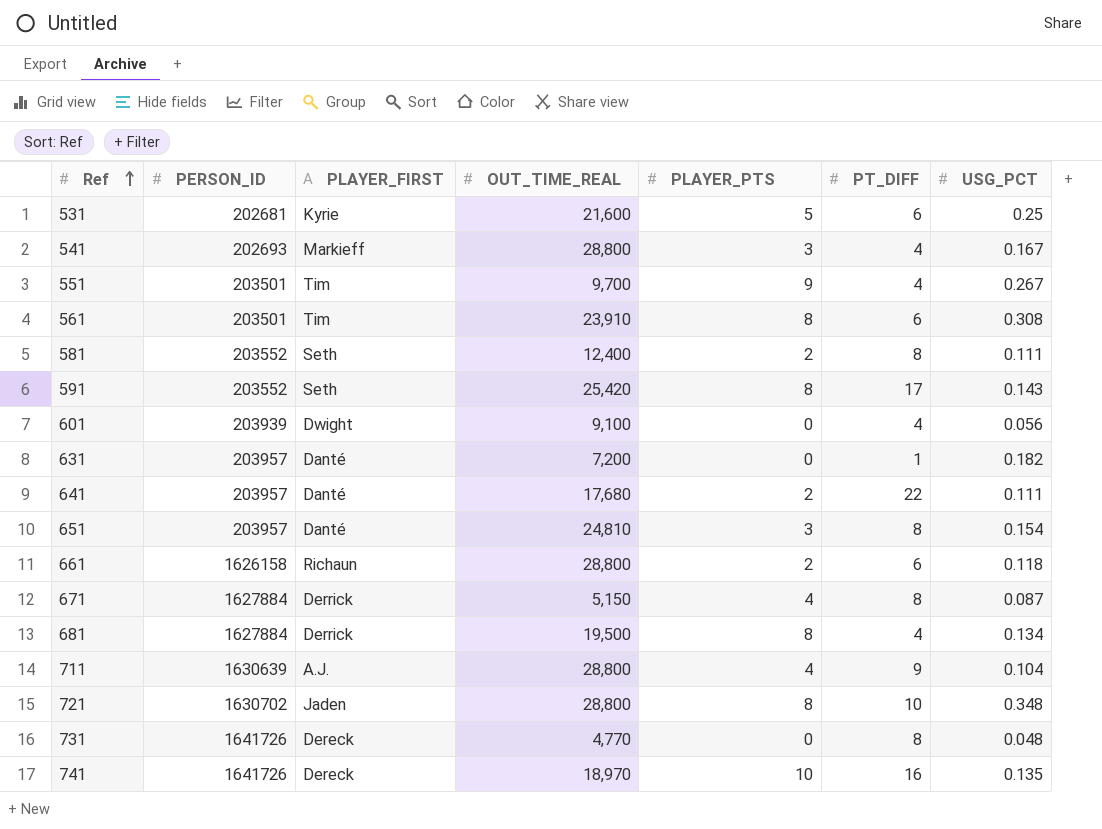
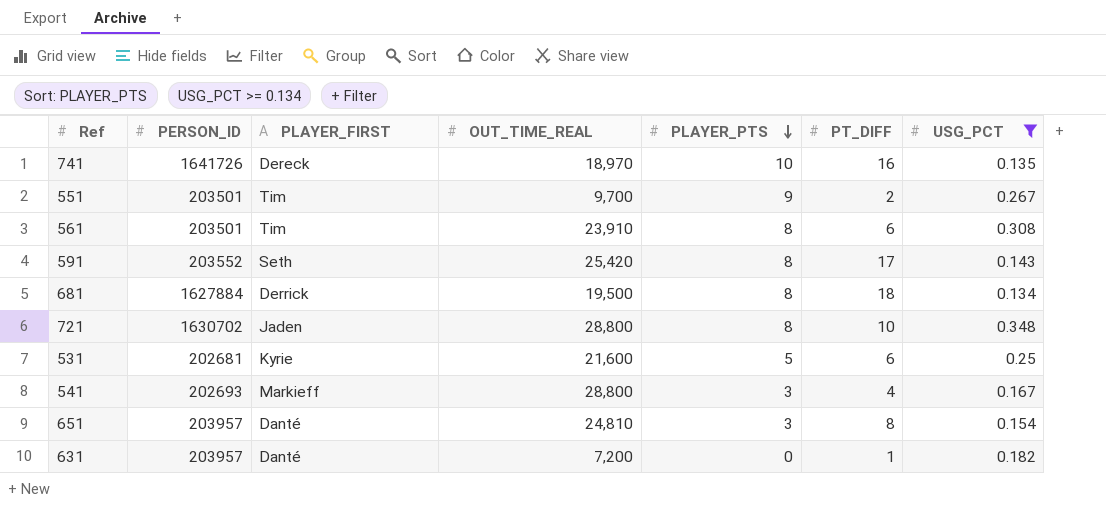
filter: none -> USG_PCT >= 0.134
row order: Ref ascending -> PLAYER_PTS descending
551 | PT_DIFF: 4 -> 2
681 | PT_DIFF: 4 -> 18

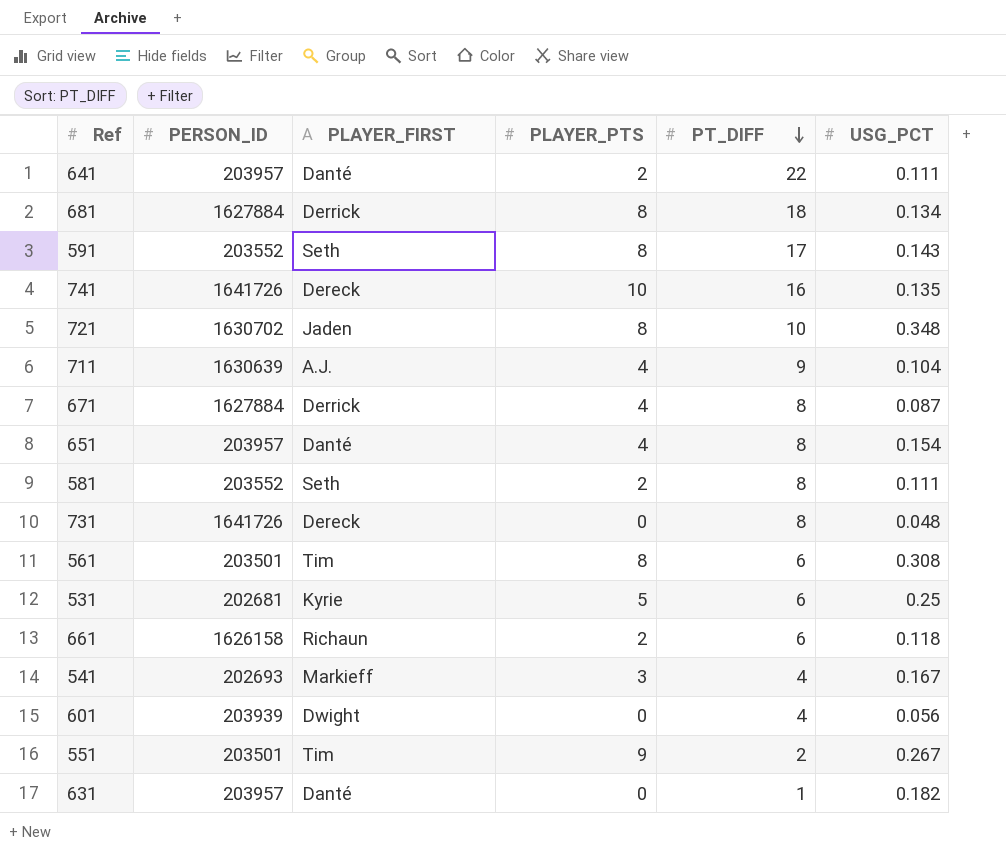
filter: USG_PCT >= 0.134 -> none
row order: PLAYER_PTS descending -> PT_DIFF descending
column OUT_TIME_REAL | position: 4 -> none
651 | PLAYER_PTS: 3 -> 4

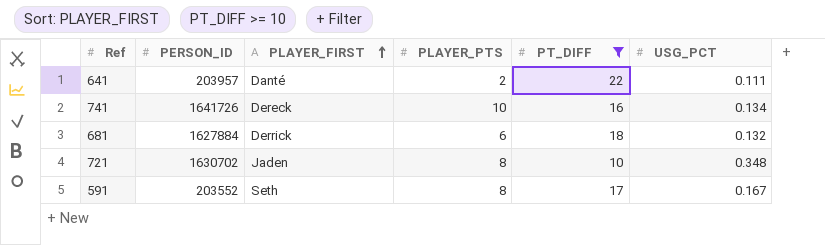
filter: none -> PT_DIFF >= 10
row order: PT_DIFF descending -> PLAYER_FIRST ascending
741 | USG_PCT: 0.135 -> 0.134
681 | PLAYER_PTS: 8 -> 6
681 | USG_PCT: 0.134 -> 0.132
591 | USG_PCT: 0.143 -> 0.167

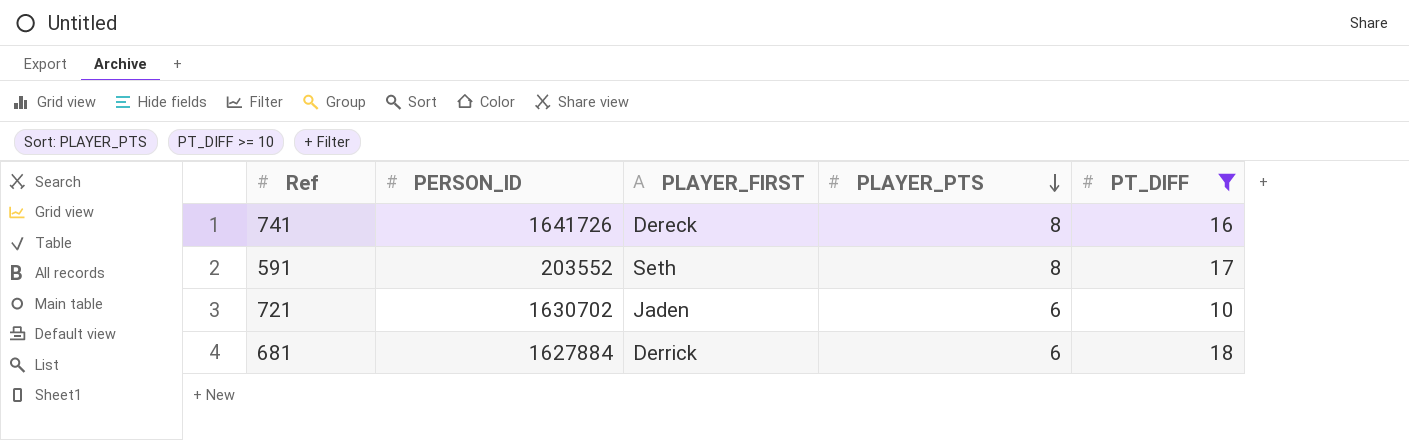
row order: PLAYER_FIRST ascending -> PLAYER_PTS descending
column USG_PCT | position: 6 -> none
row 641: 203957 | Danté | 2 | 22 | 0.111 -> none
741 | PLAYER_PTS: 10 -> 8
721 | PLAYER_PTS: 8 -> 6

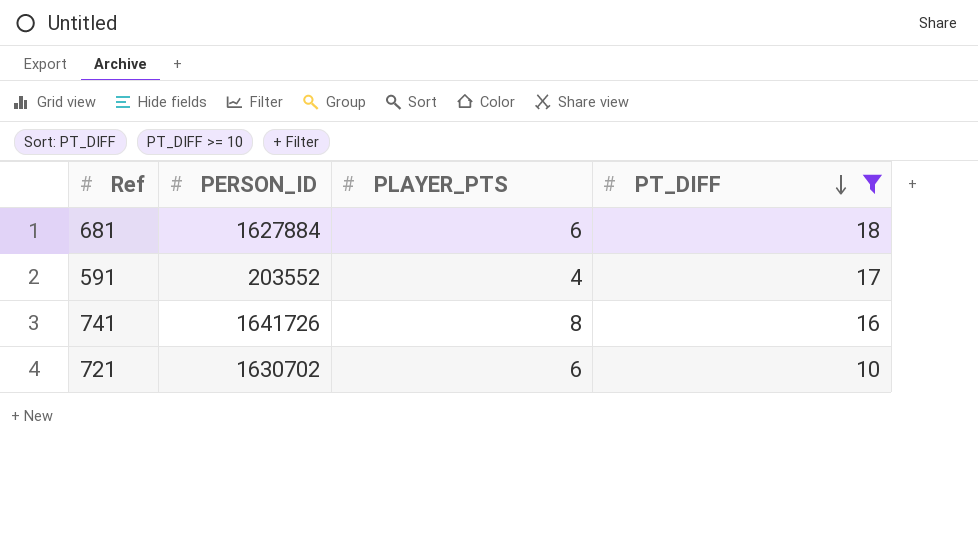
row order: PLAYER_PTS descending -> PT_DIFF descending
column PLAYER_FIRST | position: 3 -> none
591 | PLAYER_PTS: 8 -> 4

